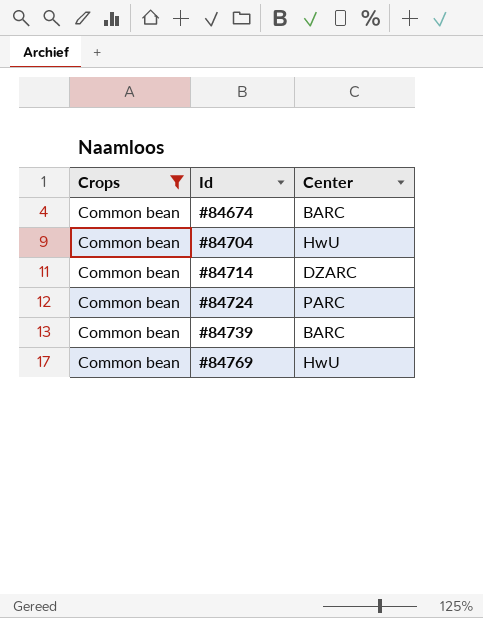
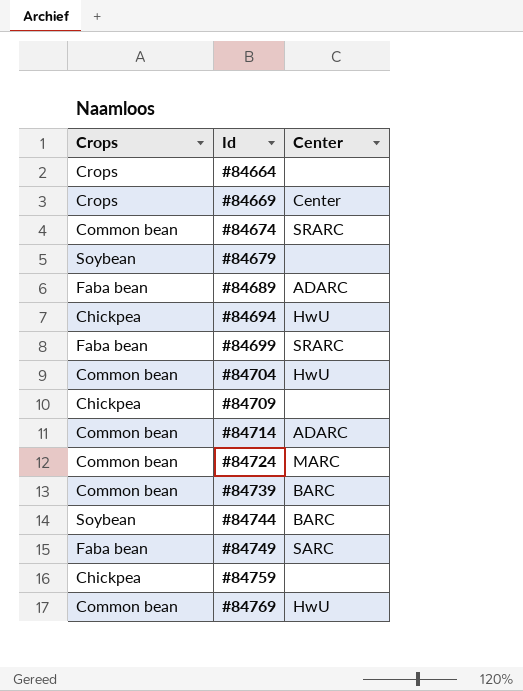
filter: Crops = Common bean -> none
#84674 | Center: BARC -> SRARC
#84714 | Center: DZARC -> ADARC
#84724 | Center: PARC -> MARC

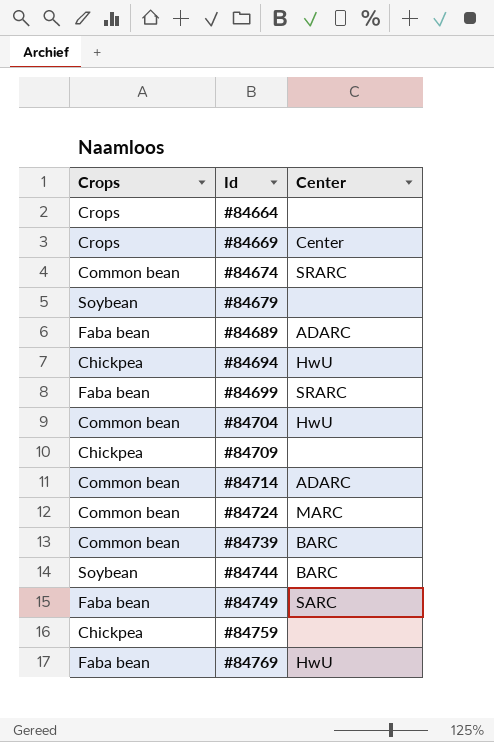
#84769 | Crops: Common bean -> Faba bean

